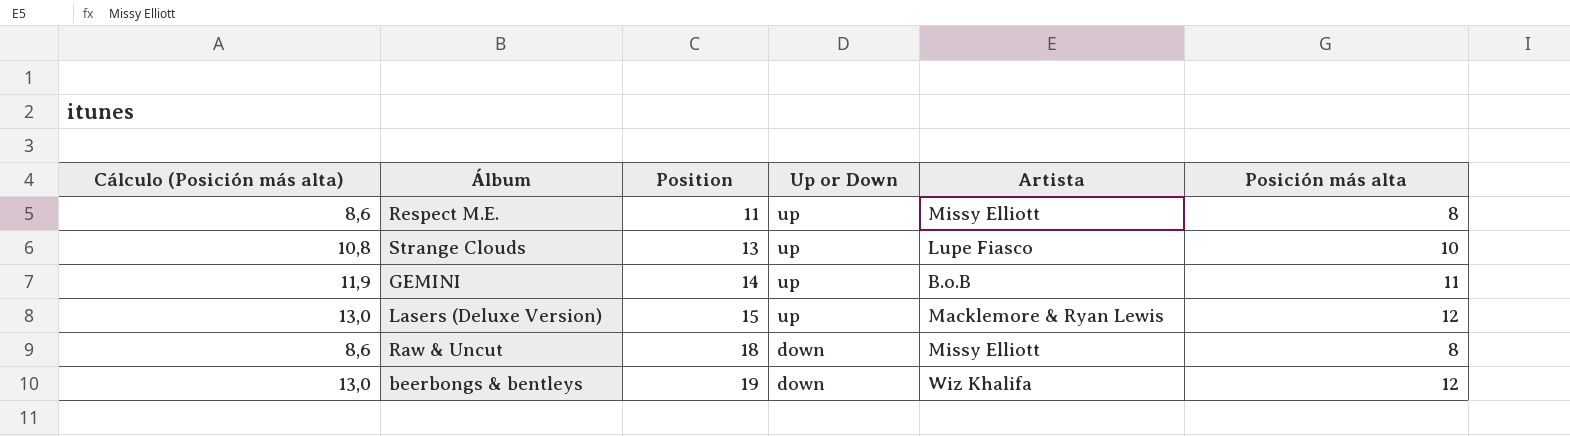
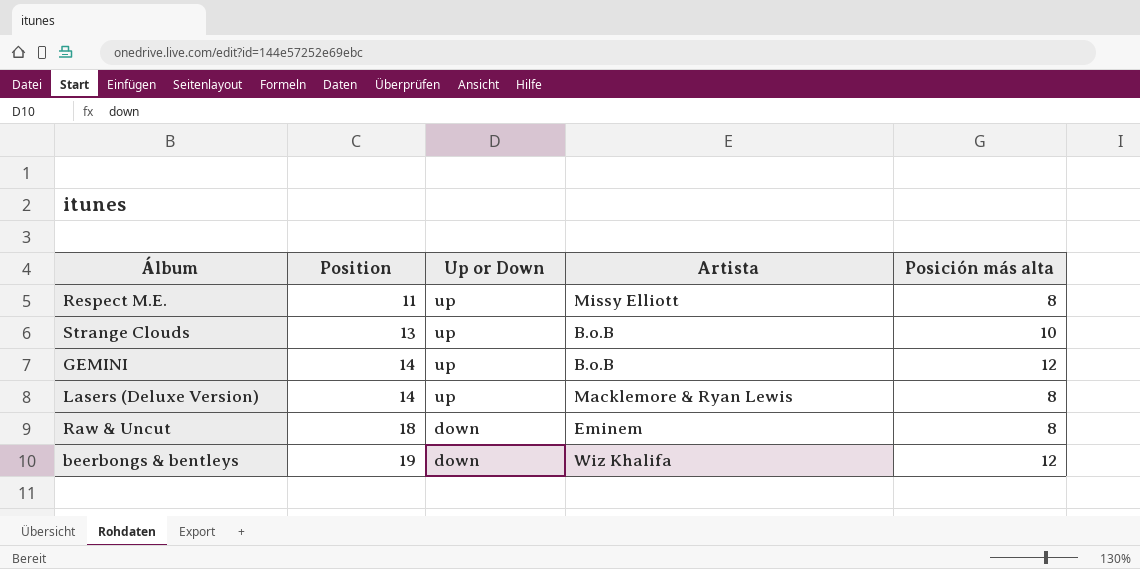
column Cálculo (Posición más alta) | formula: [Posición más alta] * 1,08 -> none
Strange Clouds | Artista: Lupe Fiasco -> B.o.B
GEMINI | Posición más alta: 11 -> 12
Lasers (Deluxe Version) | Position: 15 -> 14
Lasers (Deluxe Version) | Posición más alta: 12 -> 8
Raw & Uncut | Artista: Missy Elliott -> Eminem

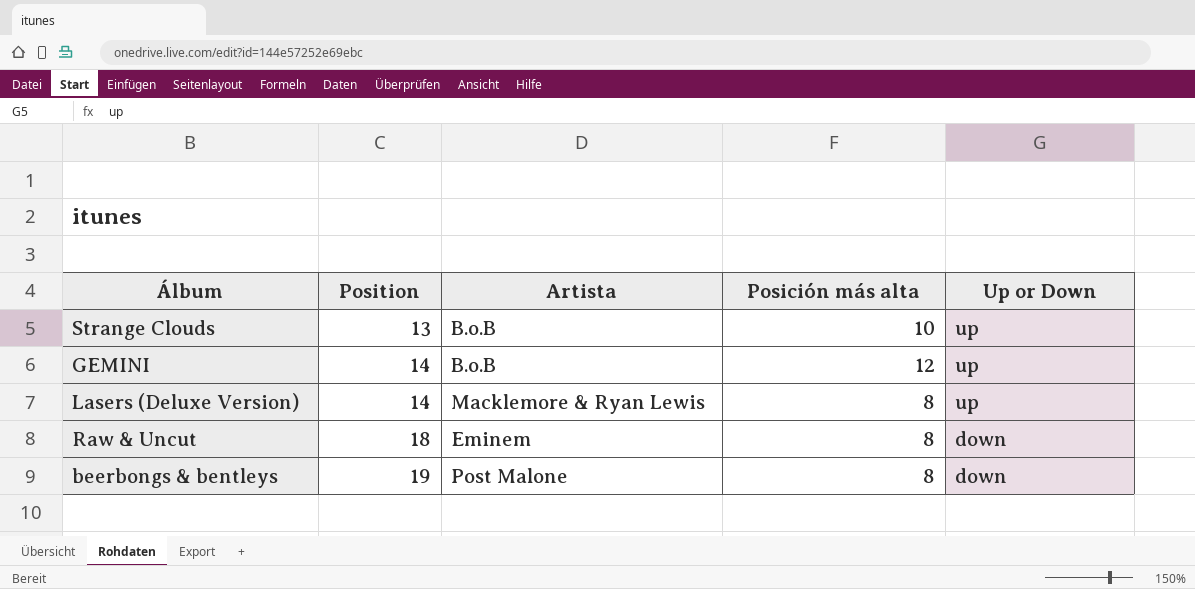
column Up or Down | position: 3 -> 5
row Respect M.E.: 11 | up | Missy Elliott | 8 -> none
beerbongs & bentleys | Artista: Wiz Khalifa -> Post Malone
beerbongs & bentleys | Posición más alta: 12 -> 8

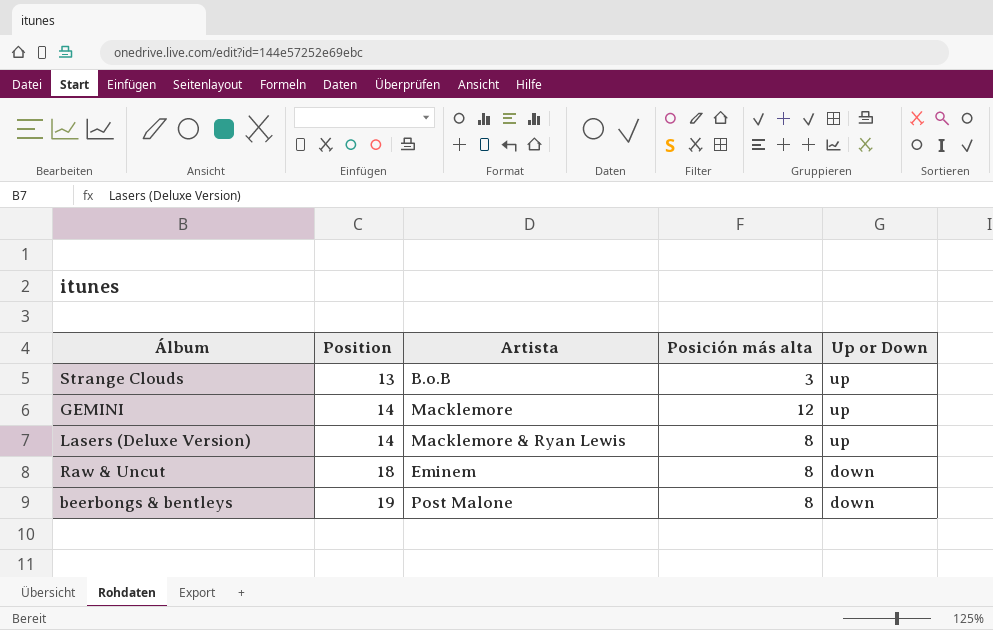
Strange Clouds | Posición más alta: 10 -> 3
GEMINI | Artista: B.o.B -> Macklemore

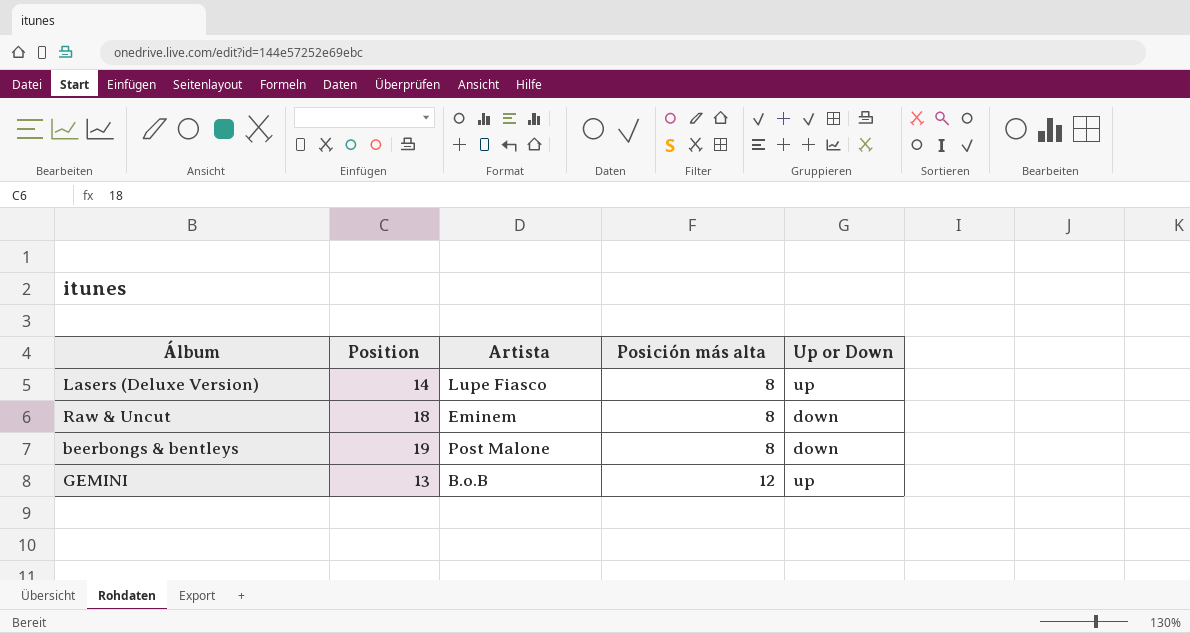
row order: Position ascending -> Posición más alta ascending
row Strange Clouds: 13 | B.o.B | 3 | up -> none
Lasers (Deluxe Version) | Artista: Macklemore & Ryan Lewis -> Lupe Fiasco
GEMINI | Position: 14 -> 13
GEMINI | Artista: Macklemore -> B.o.B

